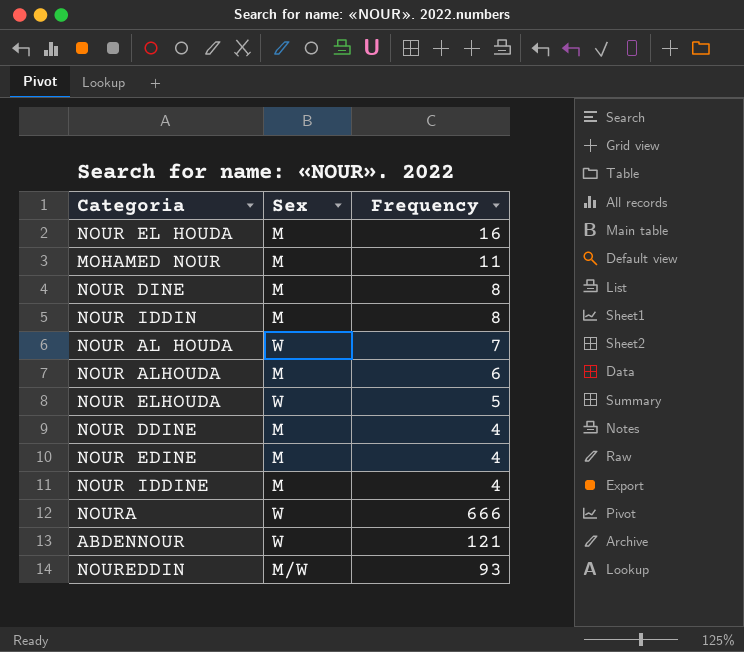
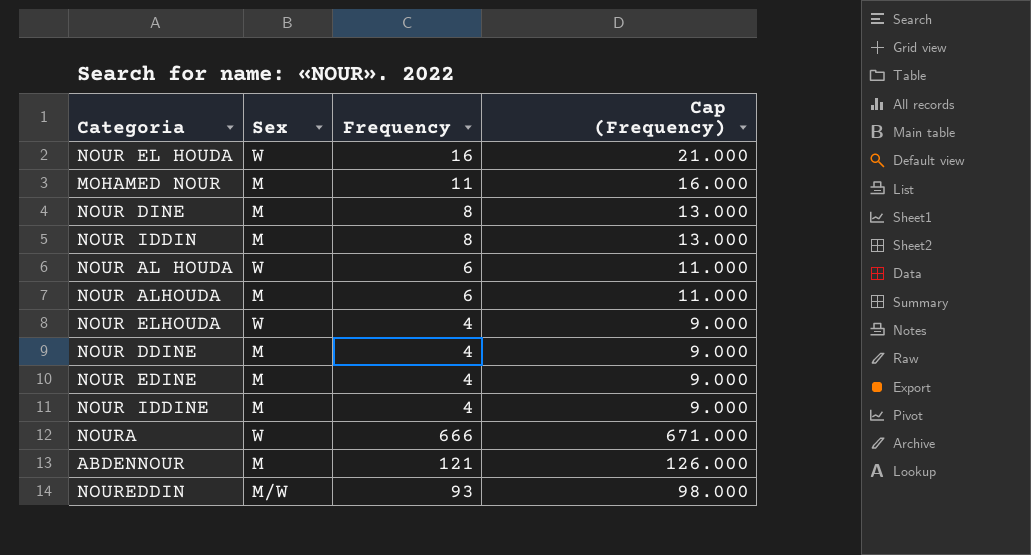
column Cap (Frequency) | formula: none -> [Frequency] + 5
NOUR EL HOUDA | Sex: M -> W
NOUR AL HOUDA | Frequency: 7 -> 6
NOUR ELHOUDA | Frequency: 5 -> 4
ABDENNOUR | Sex: W -> M

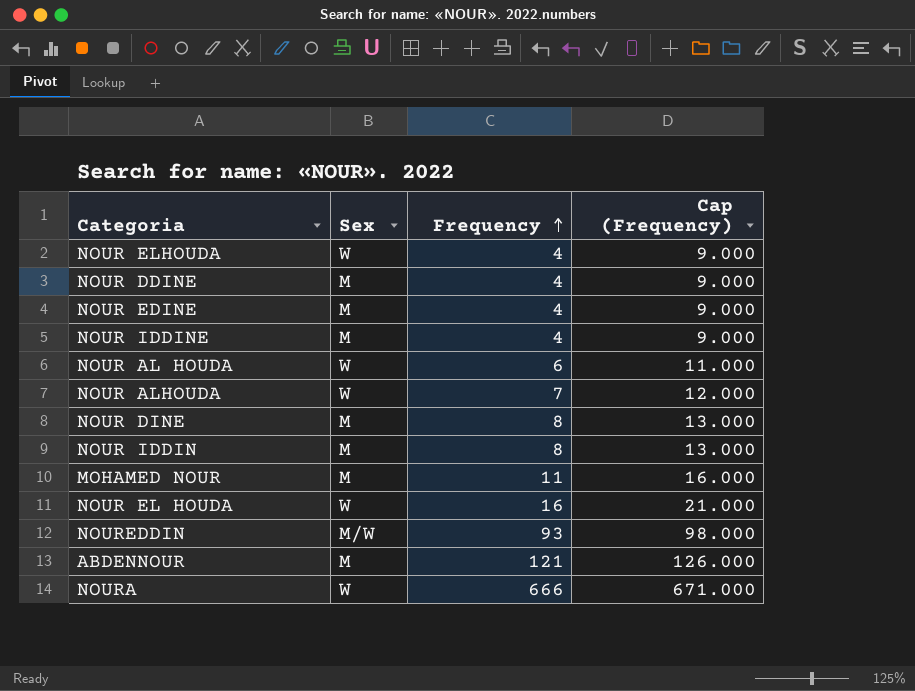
row order: none -> Frequency ascending
NOUR ALHOUDA | Sex: M -> W
NOUR ALHOUDA | Frequency: 6 -> 7
NOUR ALHOUDA | Cap (Frequency): 11.000 -> 12.000

